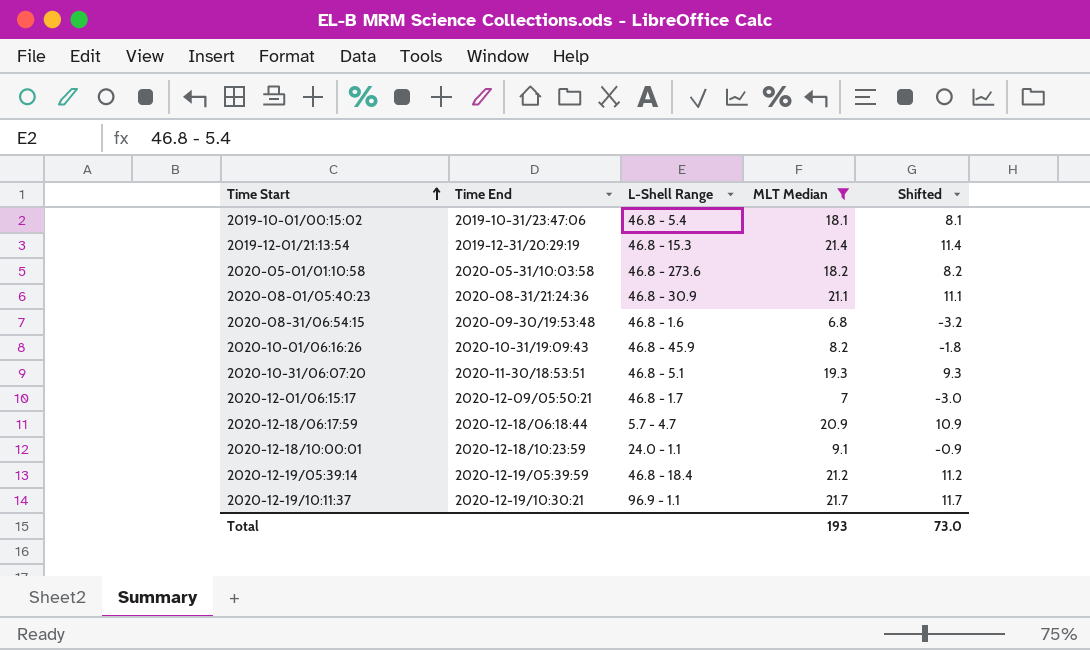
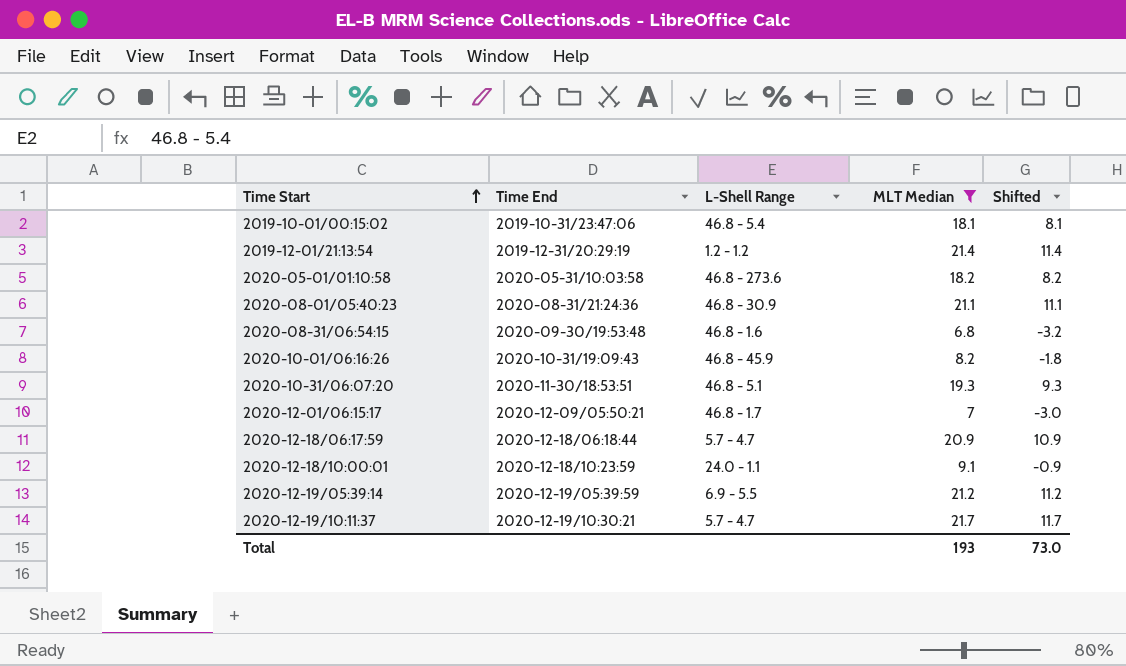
2019-12-01/21:13:54 | L-Shell Range: 46.8 - 15.3 -> 1.2 - 1.2
2020-12-19/05:39:14 | L-Shell Range: 46.8 - 18.4 -> 6.9 - 5.5
2020-12-19/10:11:37 | L-Shell Range: 96.9 - 1.1 -> 5.7 - 4.7

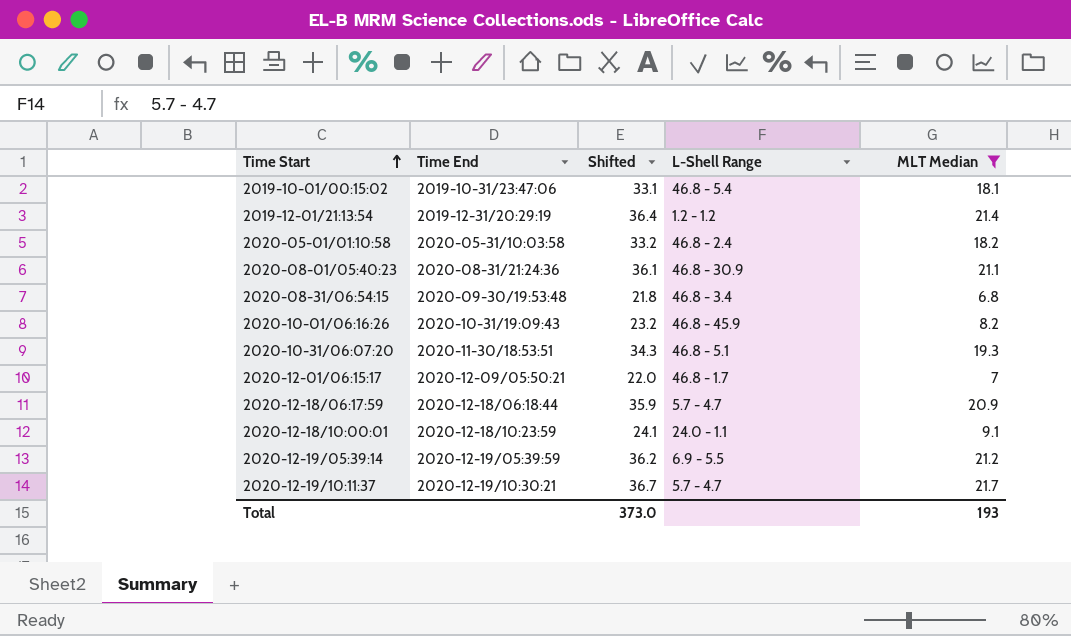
column Shifted | formula: [MLT Median] - 10 -> [MLT Median] + 15
column Shifted | position: 5 -> 3
2020-05-01/01:10:58 | L-Shell Range: 46.8 - 273.6 -> 46.8 - 2.4
2020-08-31/06:54:15 | L-Shell Range: 46.8 - 1.6 -> 46.8 - 3.4
Total | Shifted: 73.0 -> 373.0

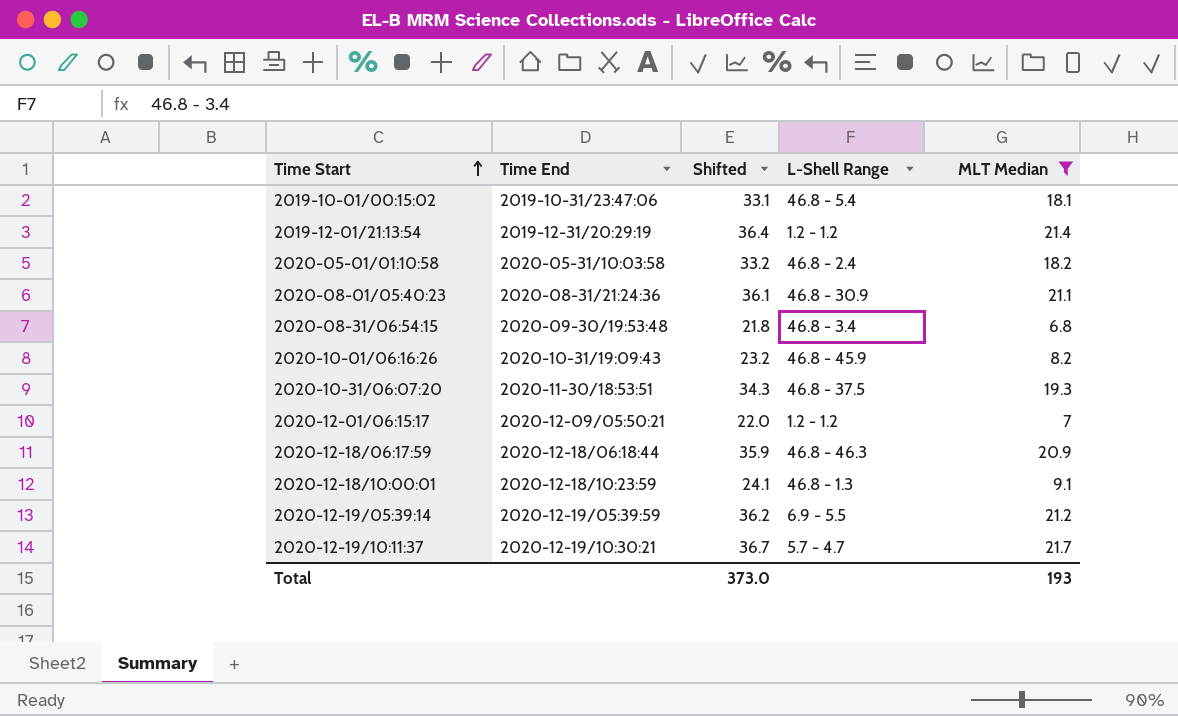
2020-10-31/06:07:20 | L-Shell Range: 46.8 - 5.1 -> 46.8 - 37.5
2020-12-01/06:15:17 | L-Shell Range: 46.8 - 1.7 -> 1.2 - 1.2
2020-12-18/06:17:59 | L-Shell Range: 5.7 - 4.7 -> 46.8 - 46.3
2020-12-18/10:00:01 | L-Shell Range: 24.0 - 1.1 -> 46.8 - 1.3

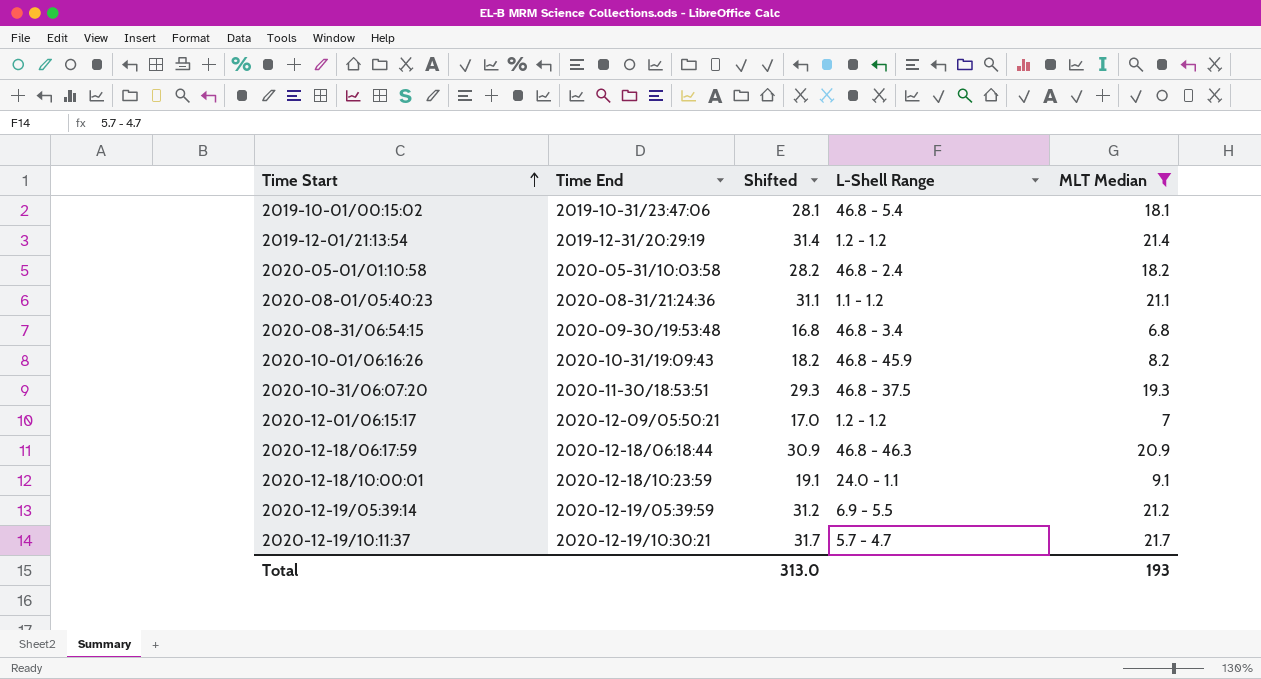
column Shifted | formula: [MLT Median] + 15 -> [MLT Median] + 10
2020-08-01/05:40:23 | L-Shell Range: 46.8 - 30.9 -> 1.1 - 1.2
2020-12-18/10:00:01 | L-Shell Range: 46.8 - 1.3 -> 24.0 - 1.1
Total | Shifted: 373.0 -> 313.0

